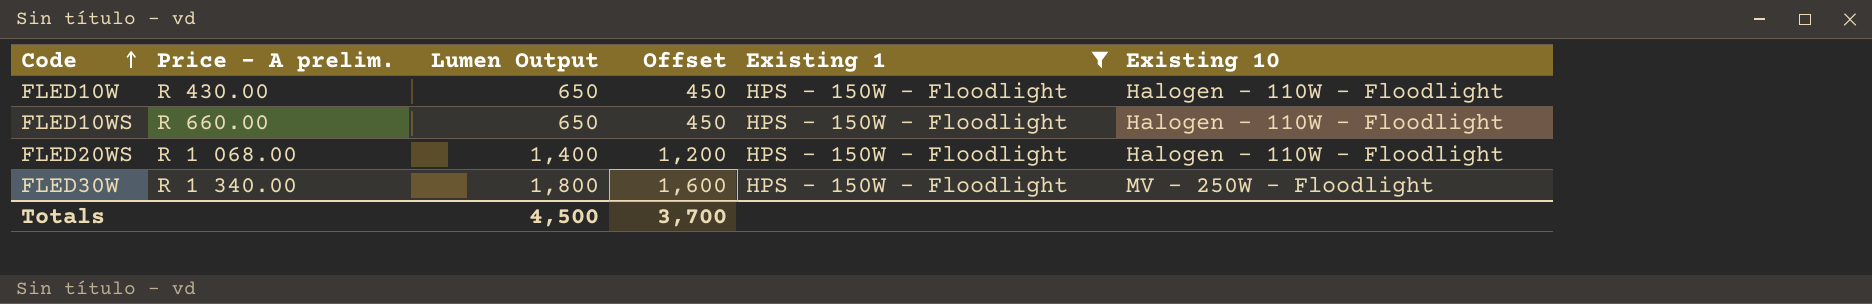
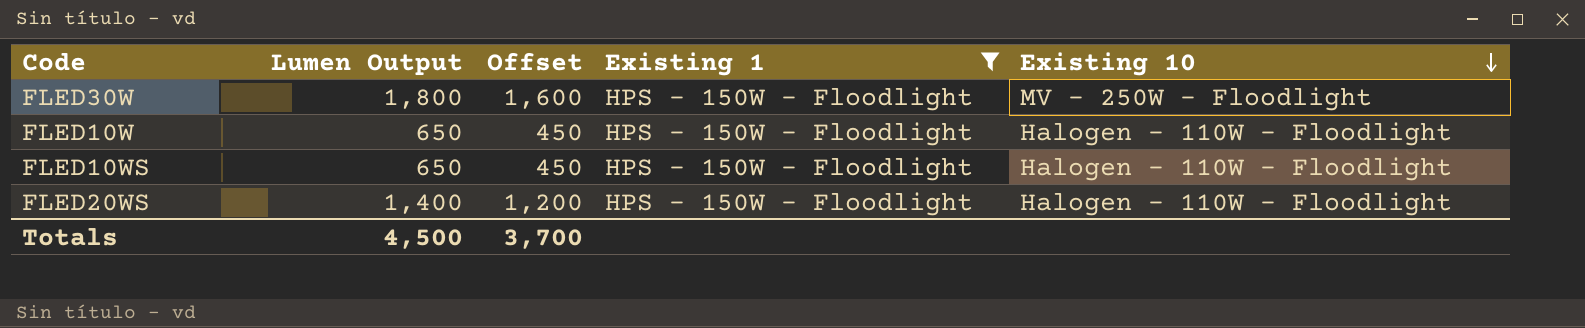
row order: Code ascending -> Existing 10 descending
column Price - A prelim. | position: 2 -> none

